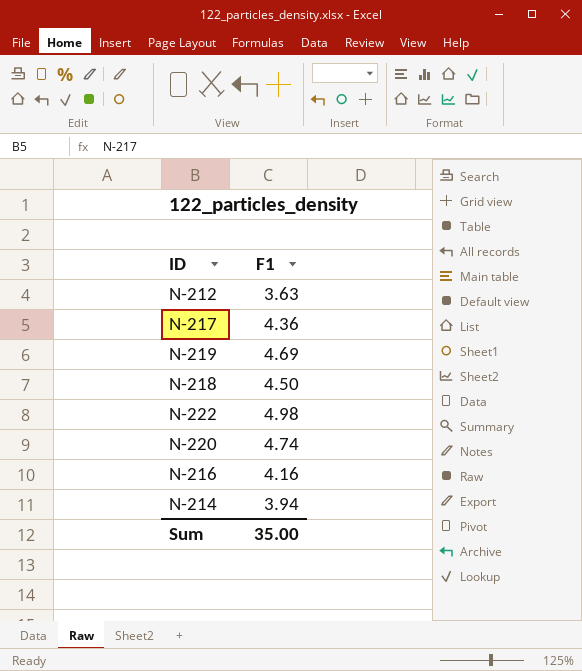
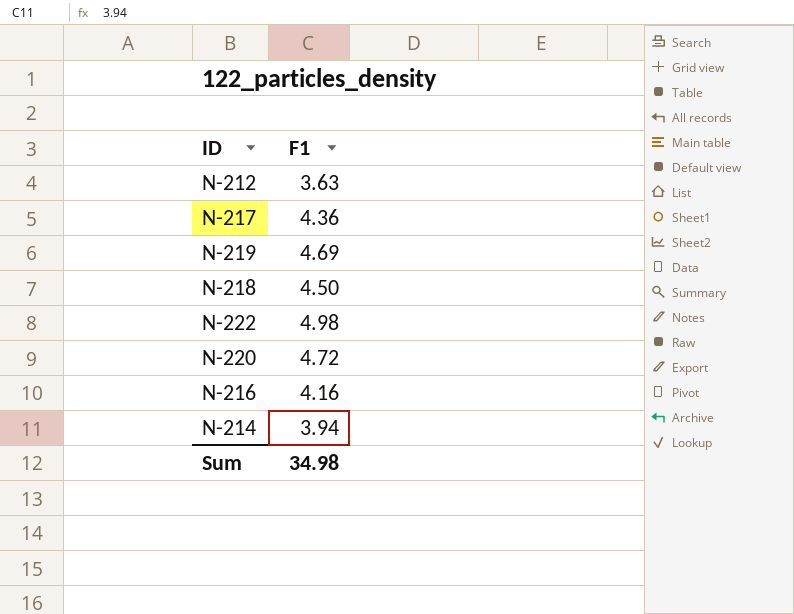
N-220 | F1: 4.74 -> 4.72
Sum | F1: 35.00 -> 34.98

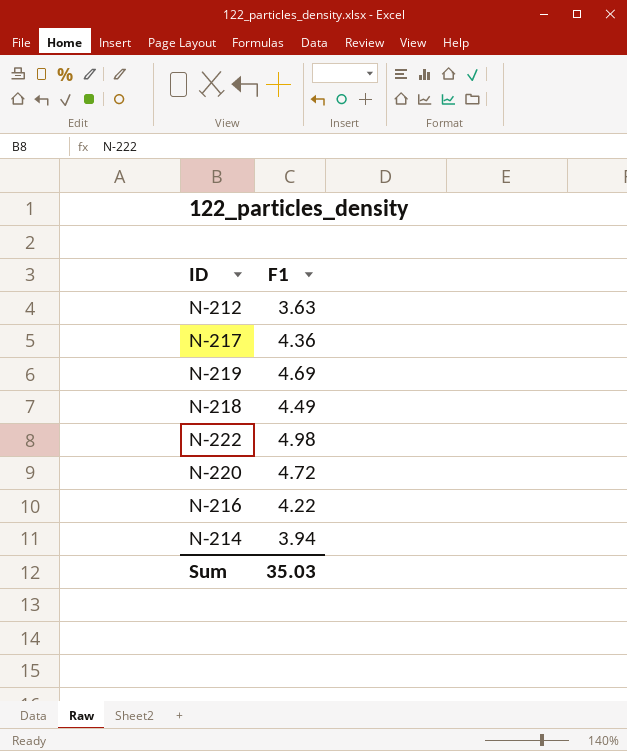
N-218 | F1: 4.50 -> 4.49
N-216 | F1: 4.16 -> 4.22
Sum | F1: 34.98 -> 35.03

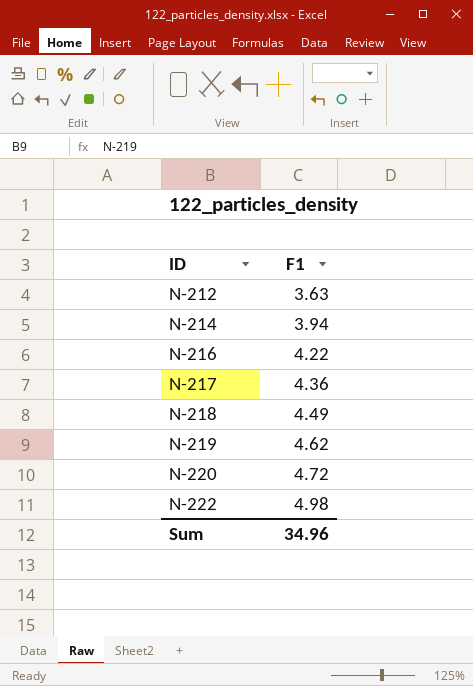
row order: none -> ID ascending
N-219 | F1: 4.69 -> 4.62
Sum | F1: 35.03 -> 34.96

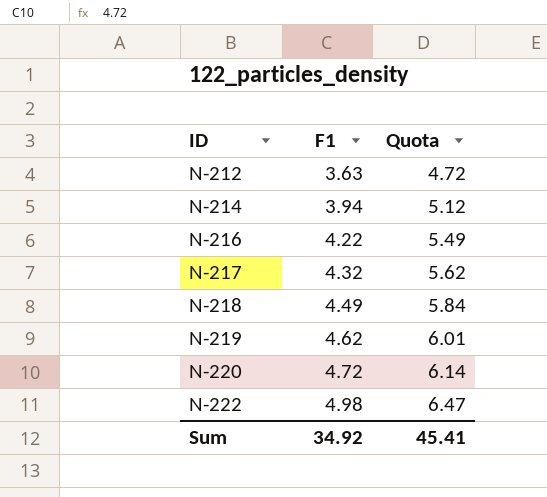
column Quota | formula: none -> [F1] * 1.3
N-217 | F1: 4.36 -> 4.32
Sum | F1: 34.96 -> 34.92

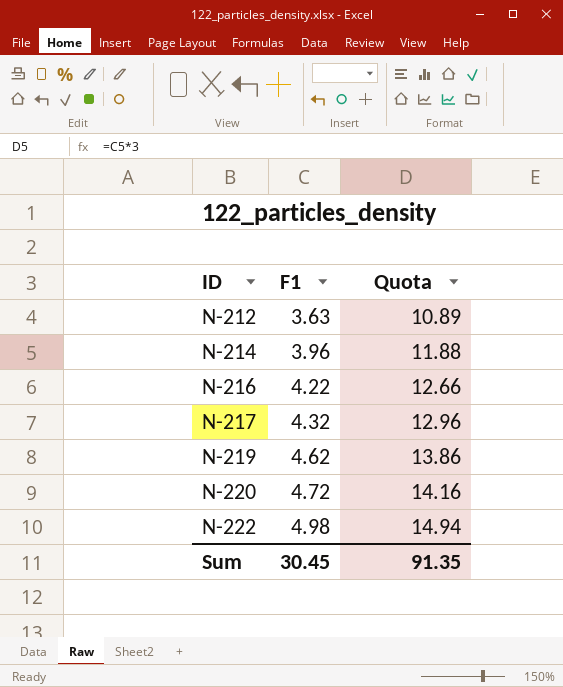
column Quota | formula: [F1] * 1.3 -> [F1] * 3
row N-218: 4.49 | 5.84 -> none
N-214 | F1: 3.94 -> 3.96
Sum | F1: 34.92 -> 30.45
Sum | Quota: 45.41 -> 91.35

